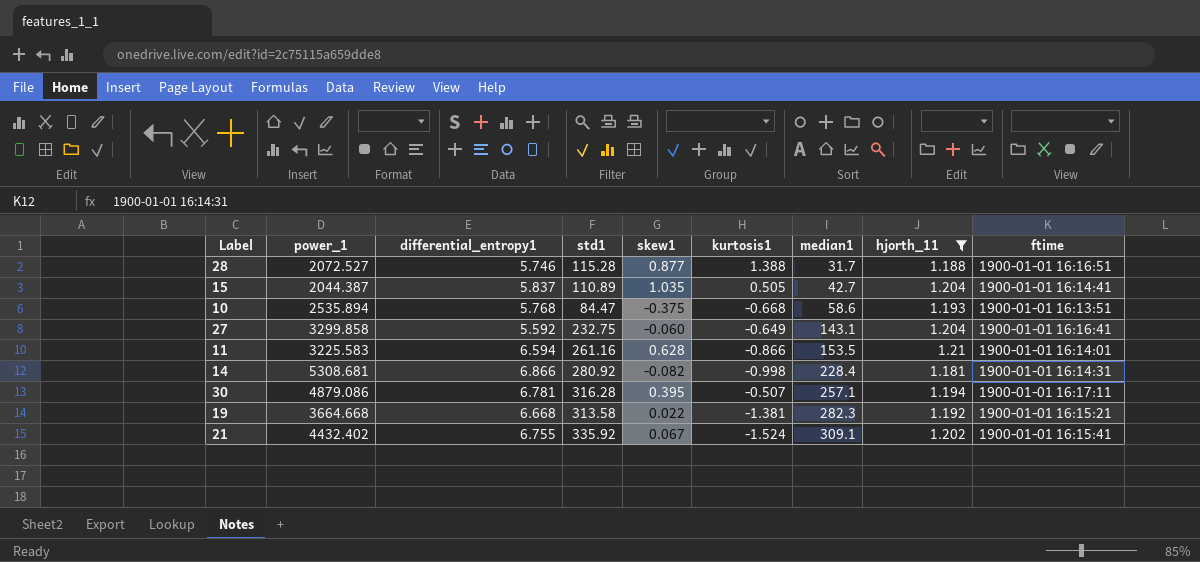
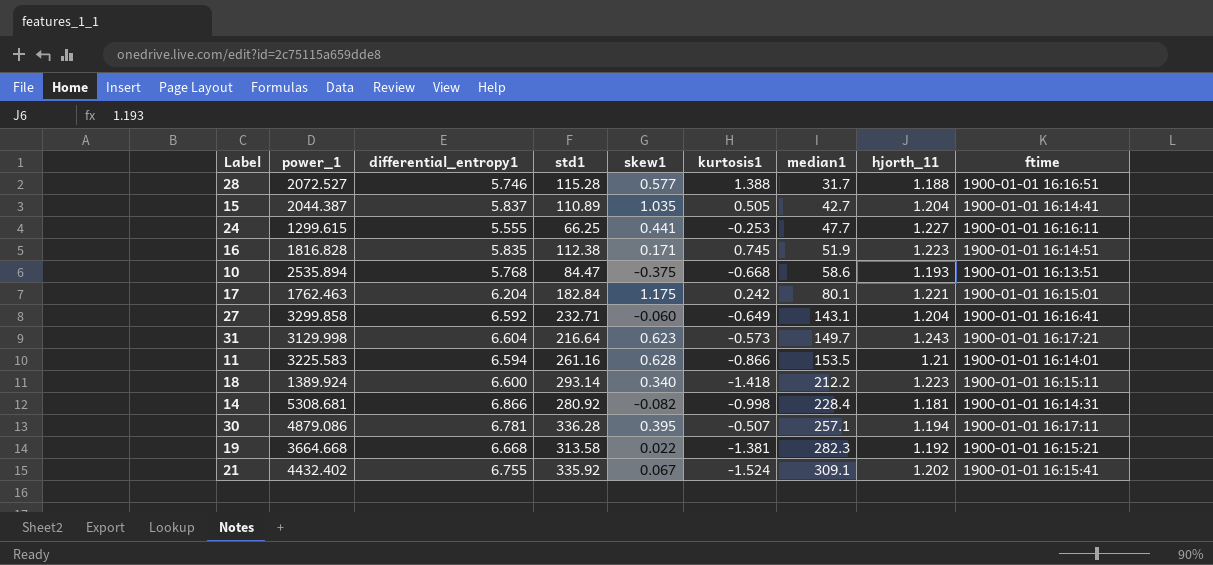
filter: hjorth_11 <= 1.21 -> none
28 | skew1: 0.877 -> 0.577
27 | differential_entropy1: 5.592 -> 6.592
27 | std1: 232.75 -> 232.71
30 | std1: 316.28 -> 336.28

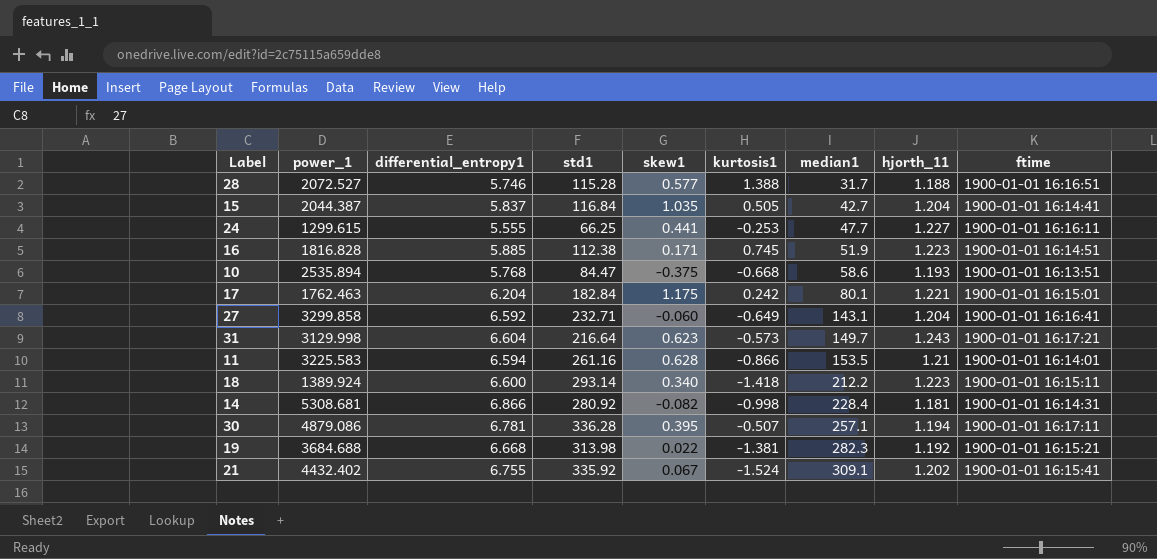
15 | std1: 110.89 -> 116.84
16 | differential_entropy1: 5.835 -> 5.885
19 | power_1: 3664.668 -> 3684.688
19 | std1: 313.58 -> 313.98

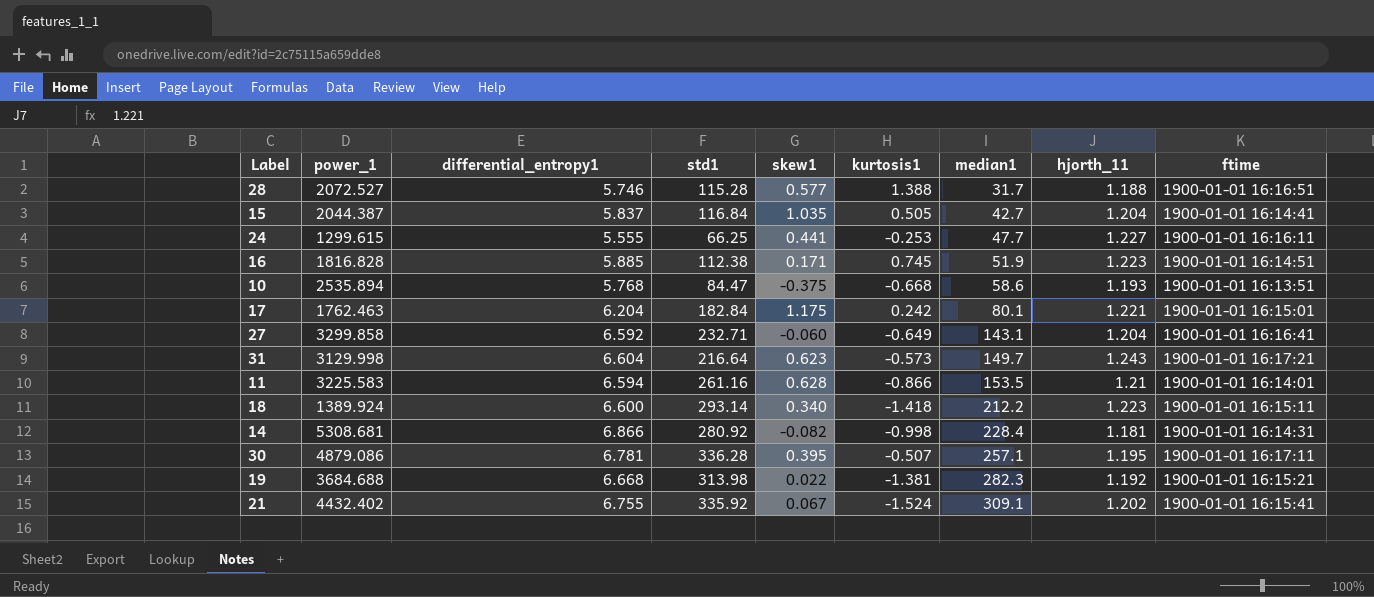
30 | hjorth_11: 1.194 -> 1.195

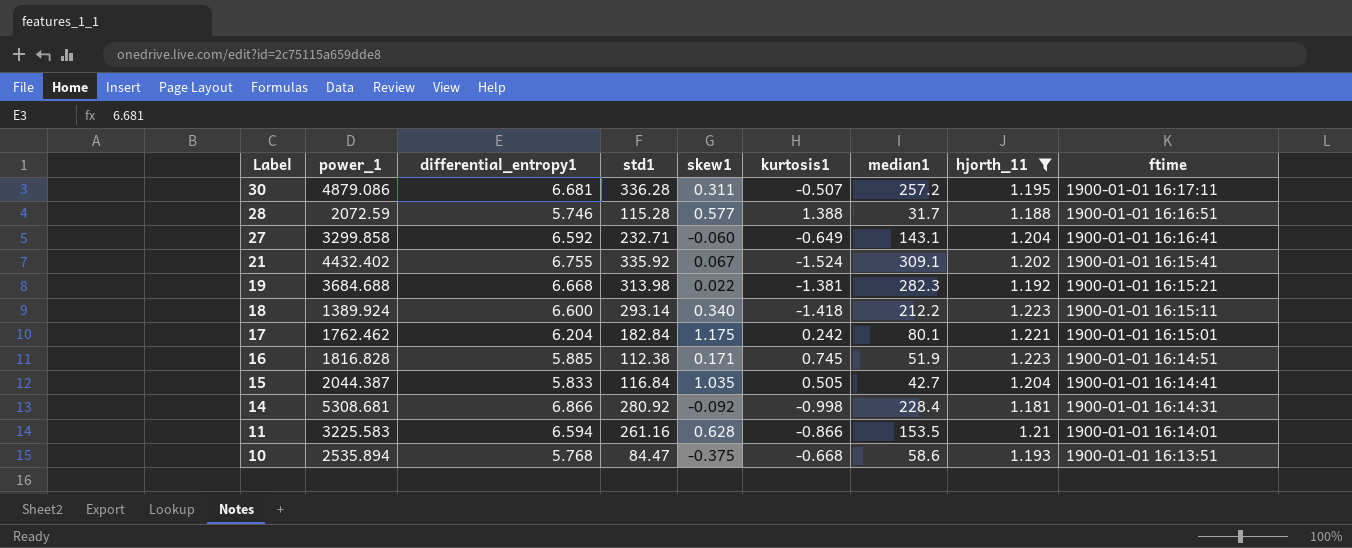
filter: none -> hjorth_11 <= 1.223
row order: median1 ascending -> Label descending
30 | differential_entropy1: 6.781 -> 6.681
30 | skew1: 0.395 -> 0.311
30 | median1: 257.1 -> 257.2
28 | power_1: 2072.527 -> 2072.59
17 | power_1: 1762.463 -> 1762.462
15 | differential_entropy1: 5.837 -> 5.833
14 | skew1: -0.082 -> -0.092

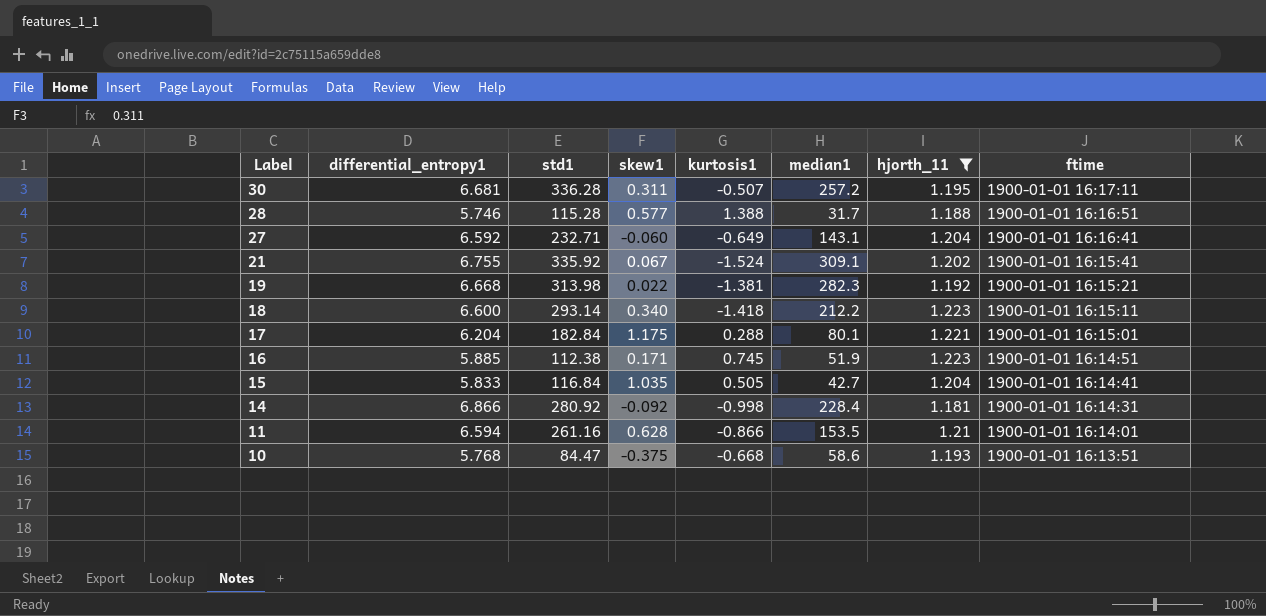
column power_1 | position: 2 -> none
17 | kurtosis1: 0.242 -> 0.288

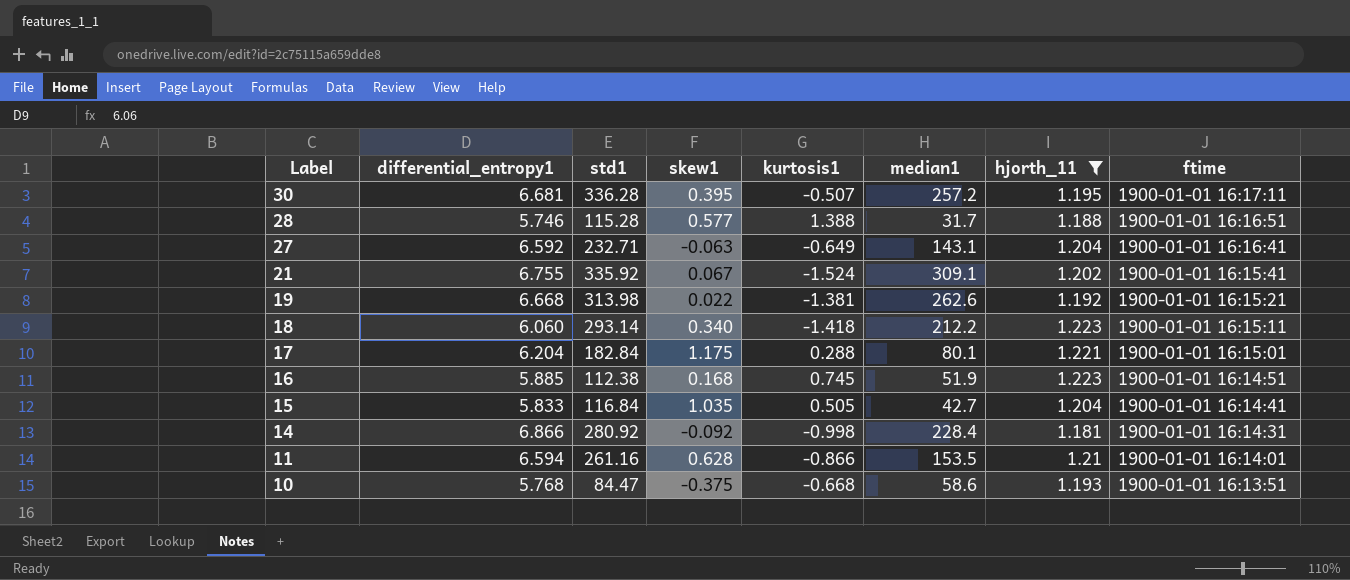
30 | skew1: 0.311 -> 0.395
27 | skew1: -0.060 -> -0.063
19 | median1: 282.3 -> 262.6
18 | differential_entropy1: 6.600 -> 6.060
16 | skew1: 0.171 -> 0.168

